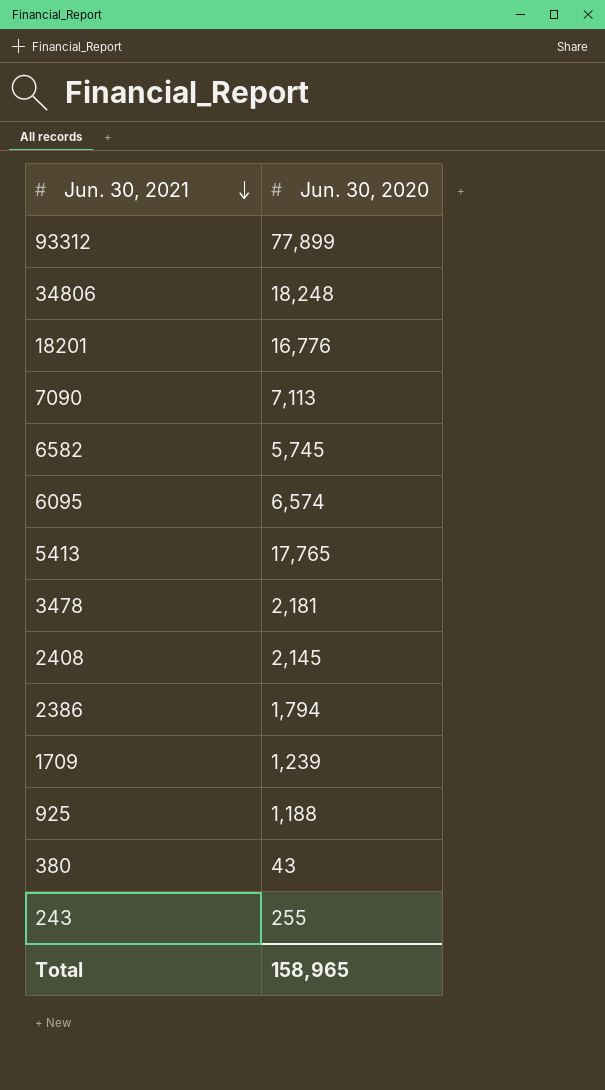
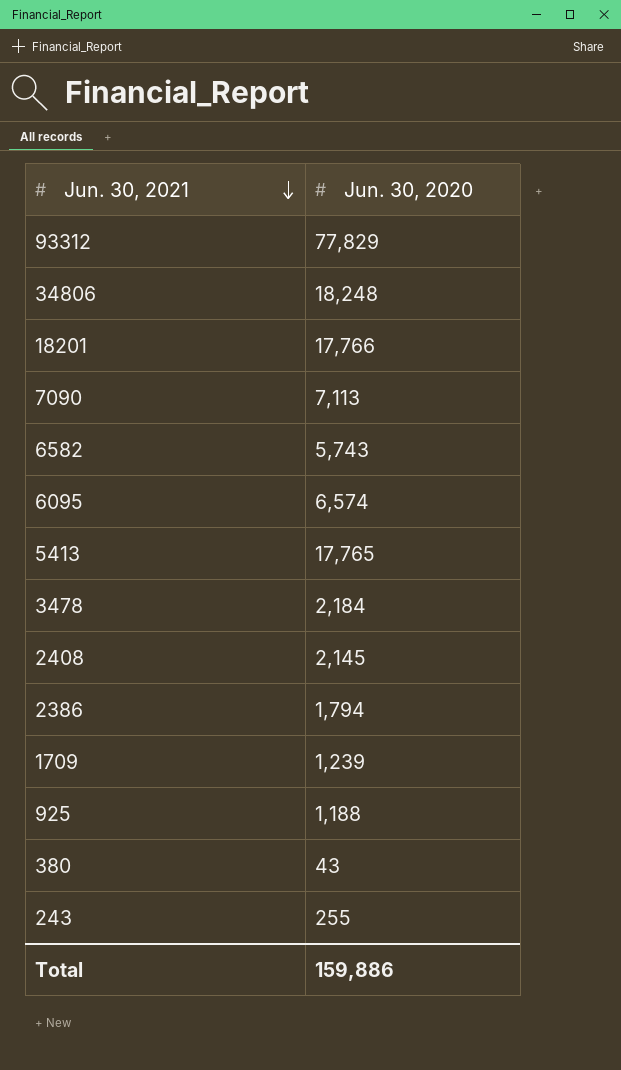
93312 | Jun. 30, 2020: 77,899 -> 77,829
18201 | Jun. 30, 2020: 16,776 -> 17,766
6582 | Jun. 30, 2020: 5,745 -> 5,743
3478 | Jun. 30, 2020: 2,181 -> 2,184
Total | Jun. 30, 2020: 158,965 -> 159,886

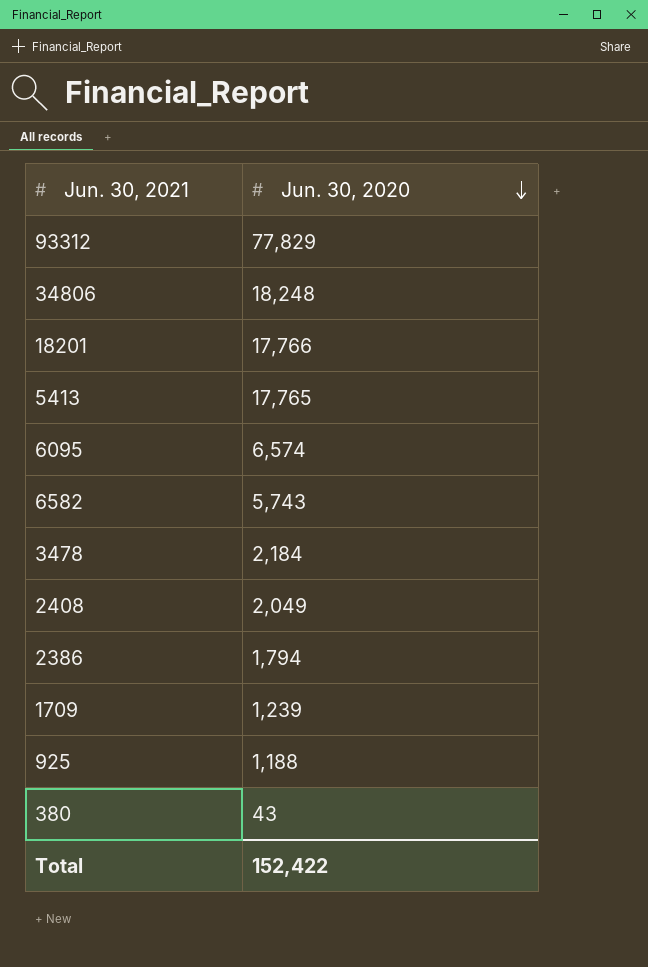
row order: Jun. 30, 2021 descending -> Jun. 30, 2020 descending
row 7090: 7,113 -> none
row 243: 255 -> none
2408 | Jun. 30, 2020: 2,145 -> 2,049
Total | Jun. 30, 2020: 159,886 -> 152,422

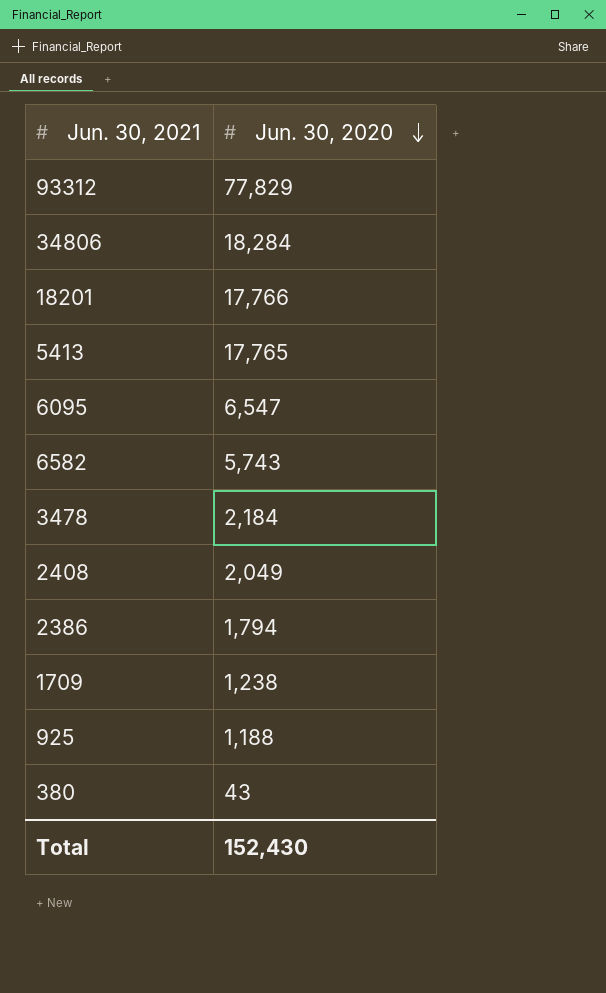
34806 | Jun. 30, 2020: 18,248 -> 18,284
6095 | Jun. 30, 2020: 6,574 -> 6,547
1709 | Jun. 30, 2020: 1,239 -> 1,238
Total | Jun. 30, 2020: 152,422 -> 152,430

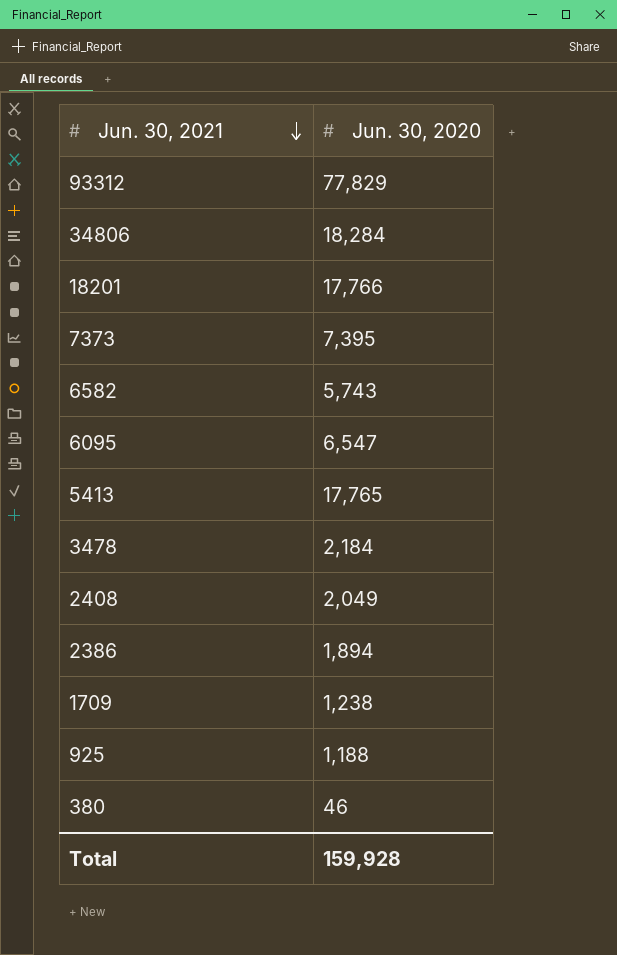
row order: Jun. 30, 2020 descending -> Jun. 30, 2021 descending
row 7373: none -> 7,395
2386 | Jun. 30, 2020: 1,794 -> 1,894
380 | Jun. 30, 2020: 43 -> 46
Total | Jun. 30, 2020: 152,430 -> 159,928

